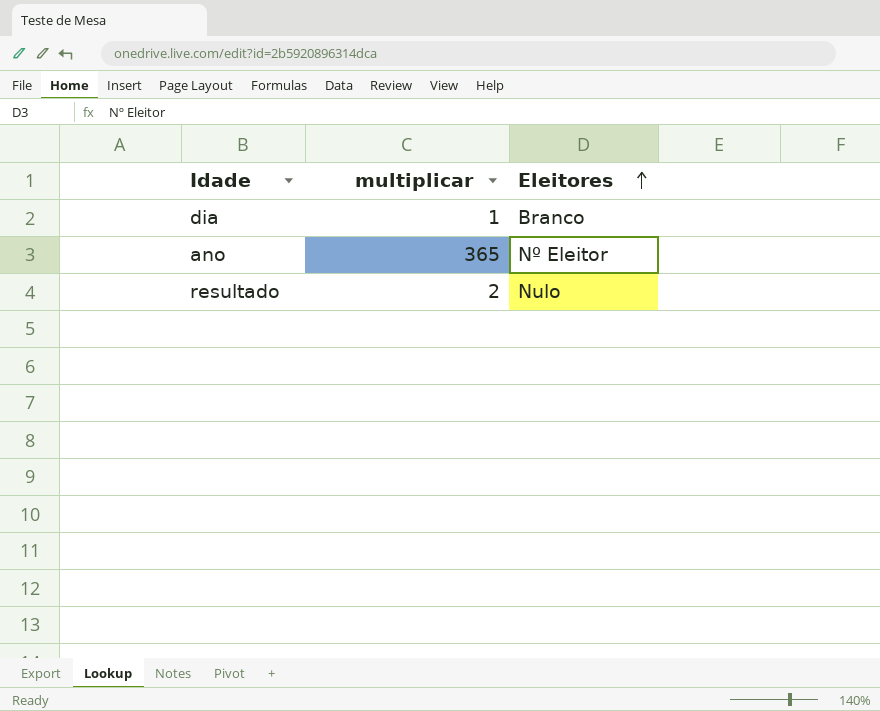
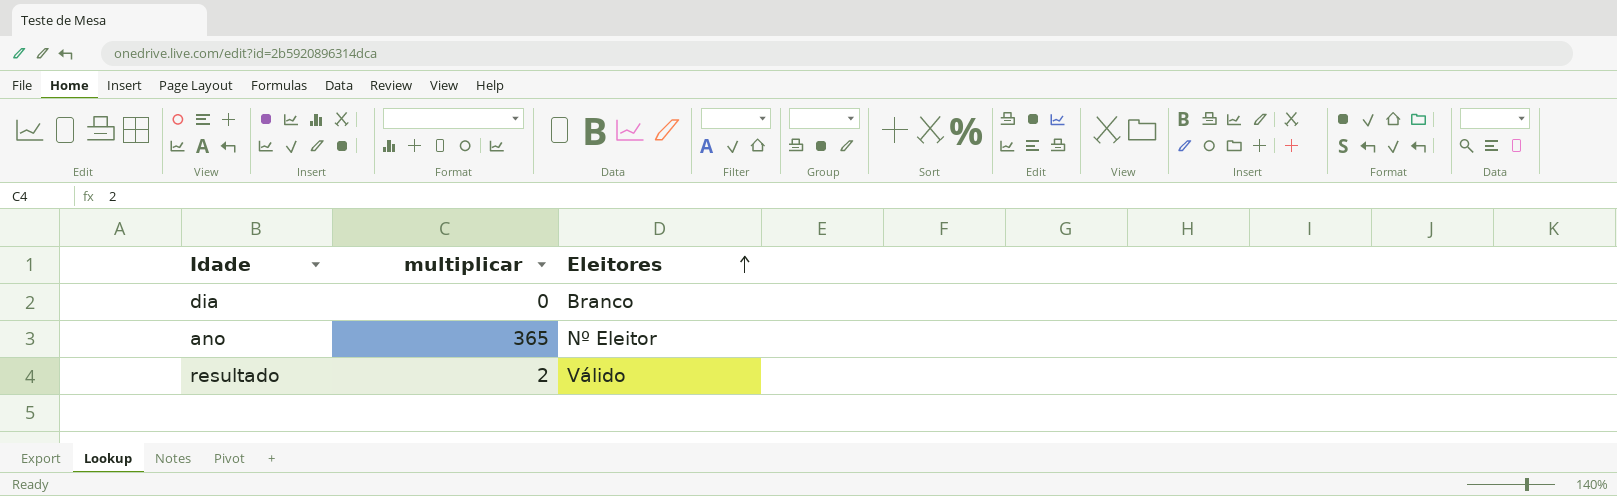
dia | multiplicar: 1 -> 0
resultado | Eleitores: Nulo -> Válido

